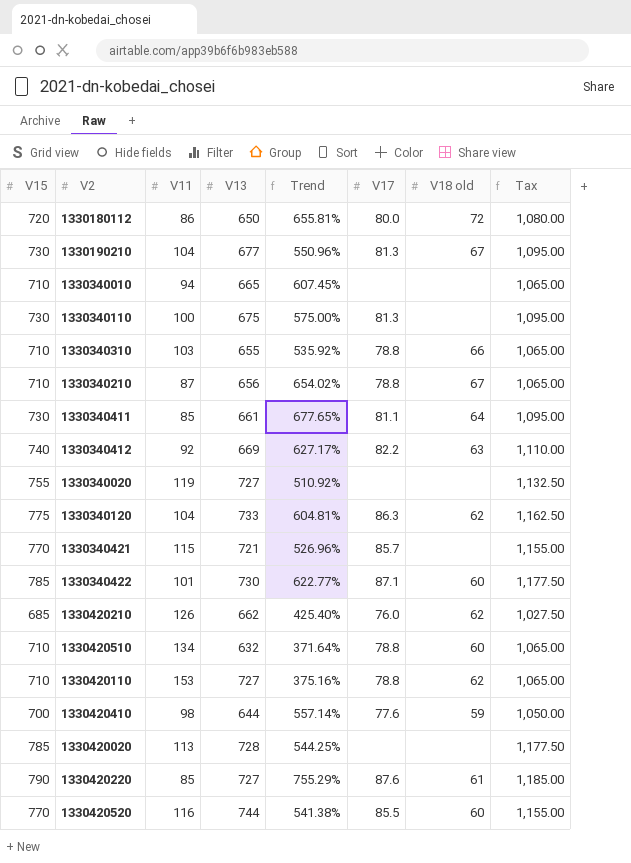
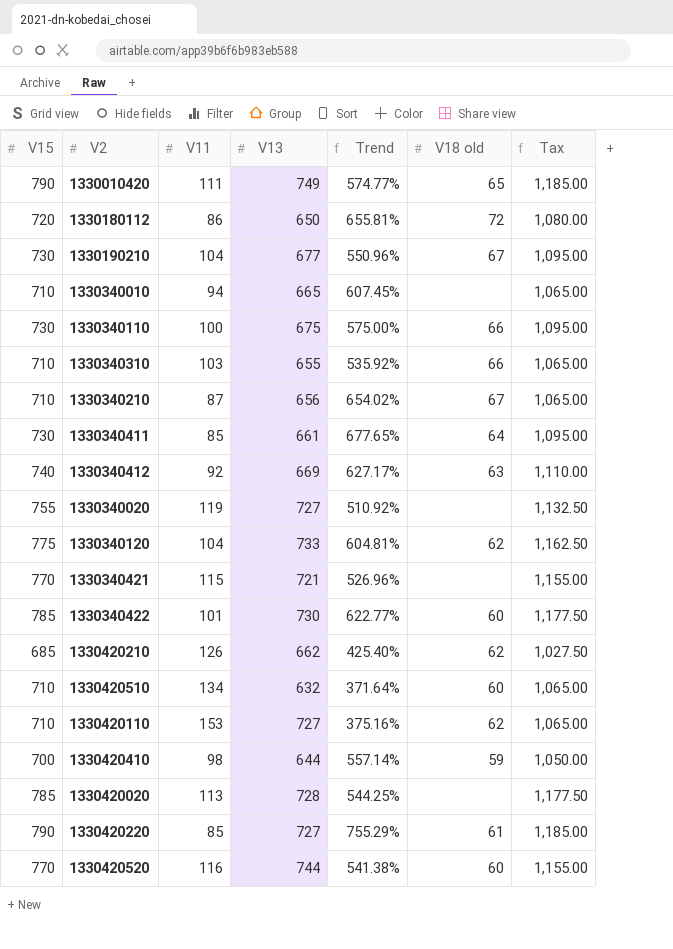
column V17 | position: 6 -> none
row 1330010420: none -> 790 | 111 | 749 | 574.77% | 65 | 1,185.00
1330340110 | V18 old: none -> 66

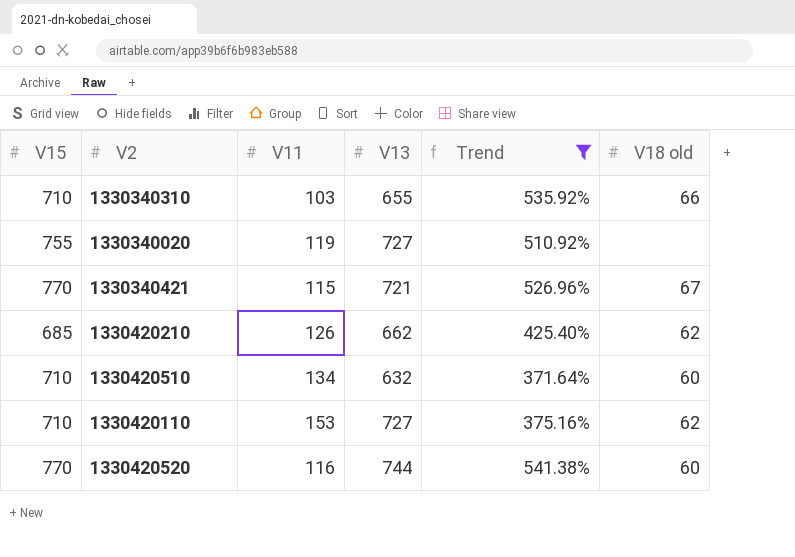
filter: none -> Trend <= 541.38%
column Tax | formula: [V15] * 1.5 -> none
1330340421 | V18 old: none -> 67

